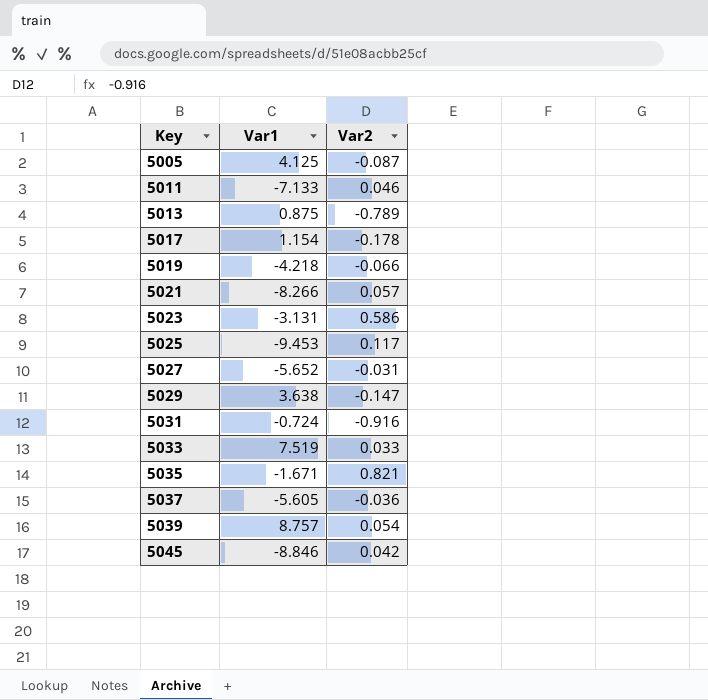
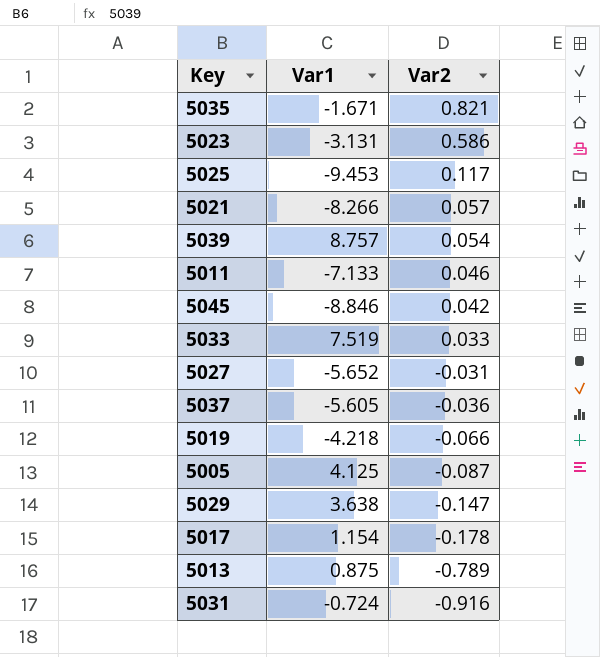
row order: Key ascending -> Var2 descending

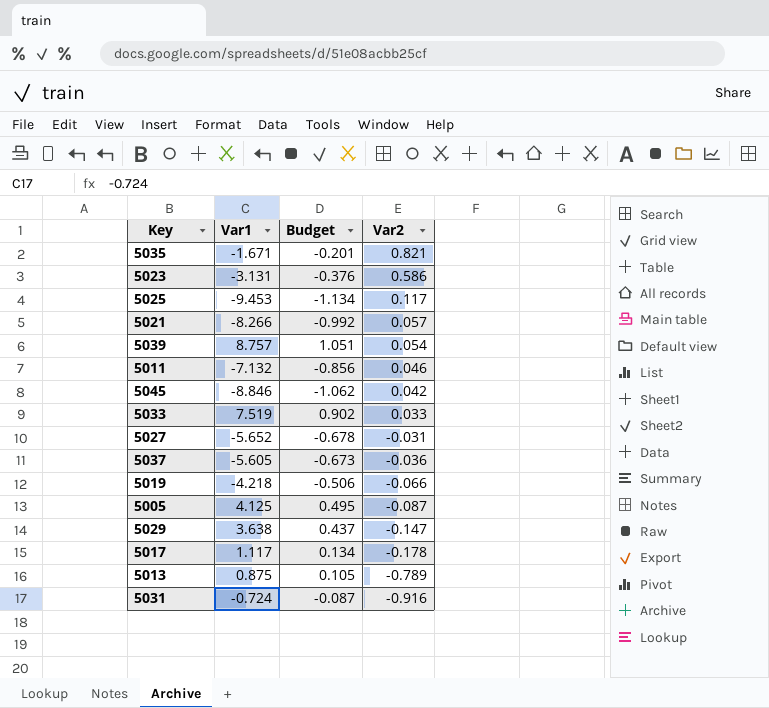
column Budget | formula: none -> [Var1] * 0.12
5011 | Var1: -7.133 -> -7.132
5017 | Var1: 1.154 -> 1.117

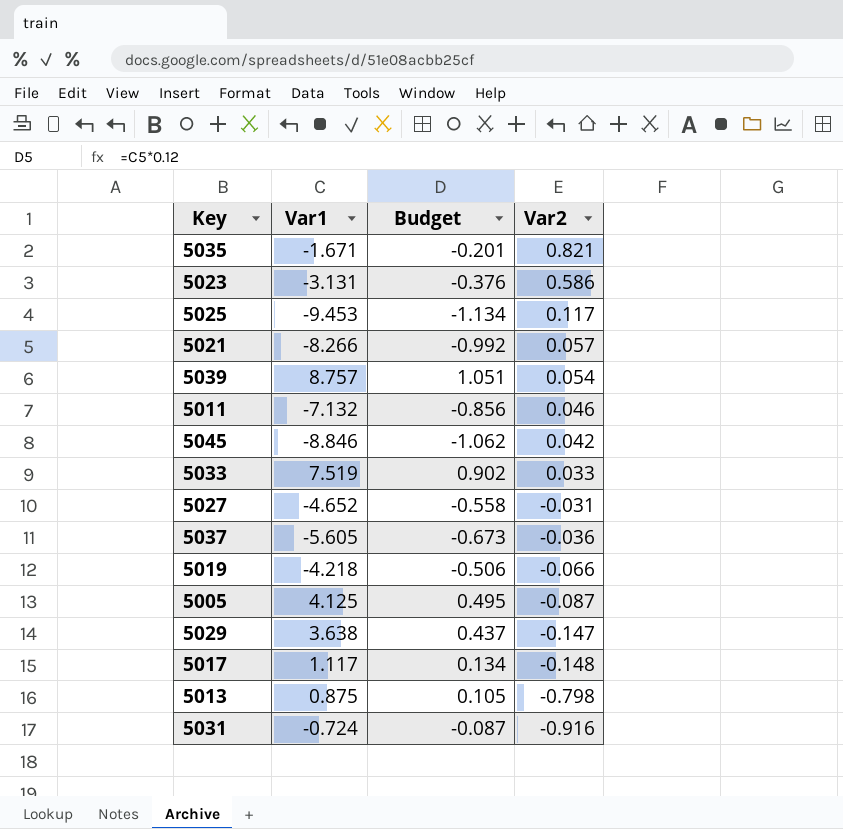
5027 | Var1: -5.652 -> -4.652
5027 | Budget: -0.678 -> -0.558
5017 | Var2: -0.178 -> -0.148
5013 | Var2: -0.789 -> -0.798

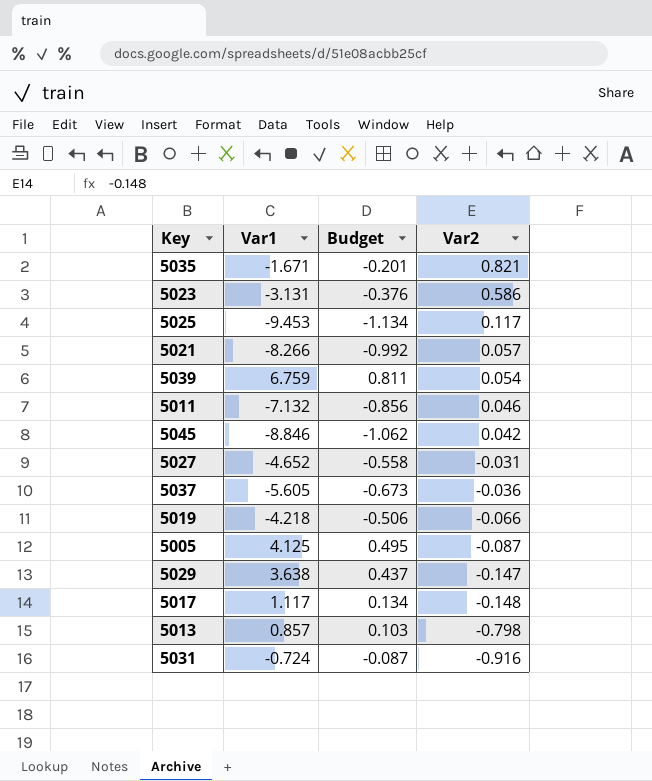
row 5033: 7.519 | 0.902 | 0.033 -> none
5039 | Var1: 8.757 -> 6.759
5039 | Budget: 1.051 -> 0.811
5013 | Var1: 0.875 -> 0.857
5013 | Budget: 0.105 -> 0.103

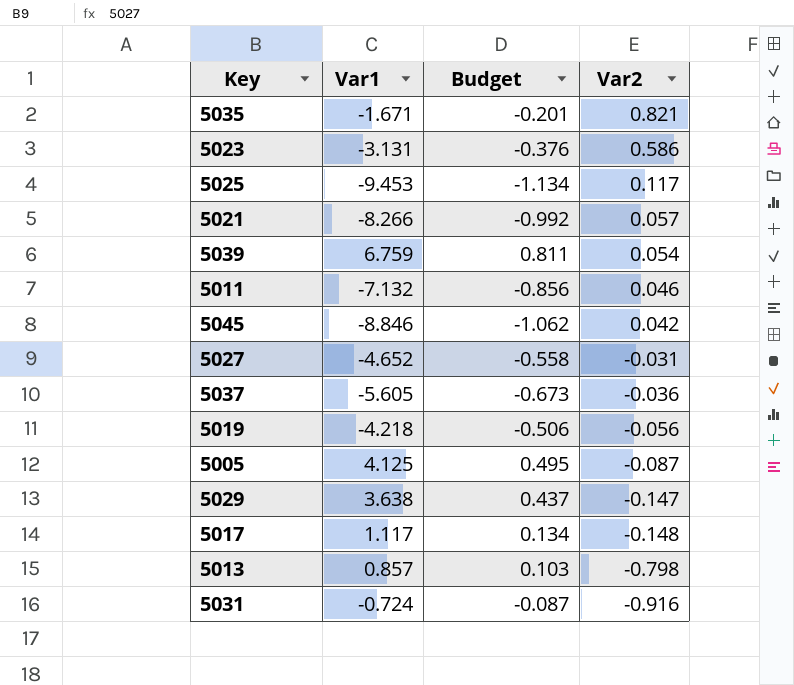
5019 | Var2: -0.066 -> -0.056

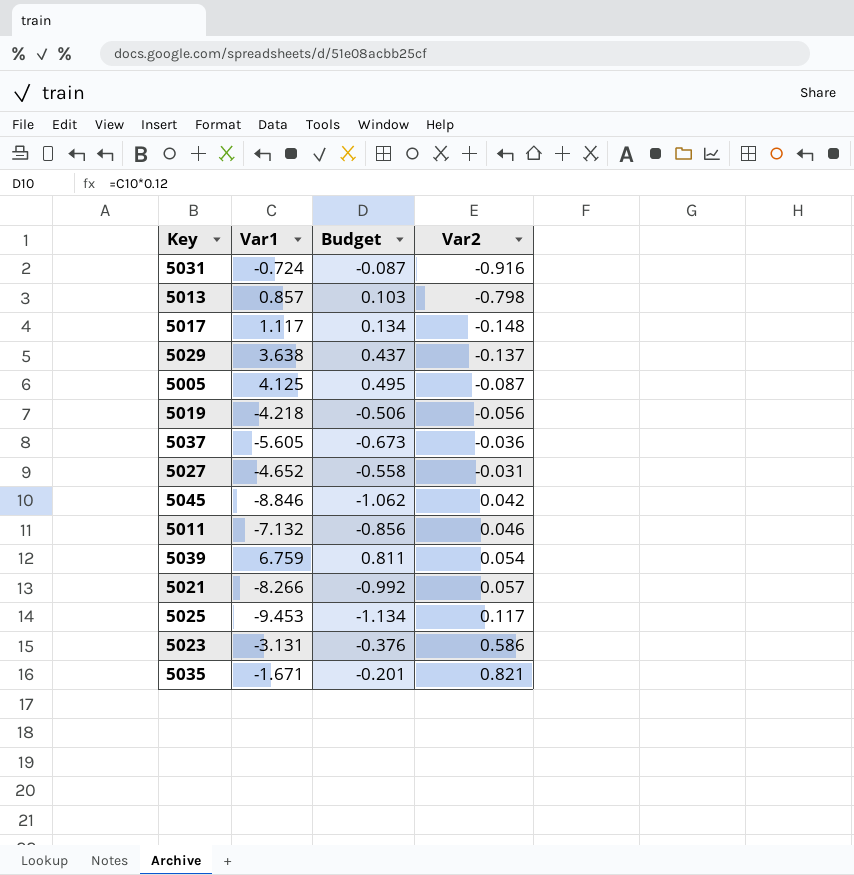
row order: Var2 descending -> Var2 ascending
5029 | Var2: -0.147 -> -0.137

